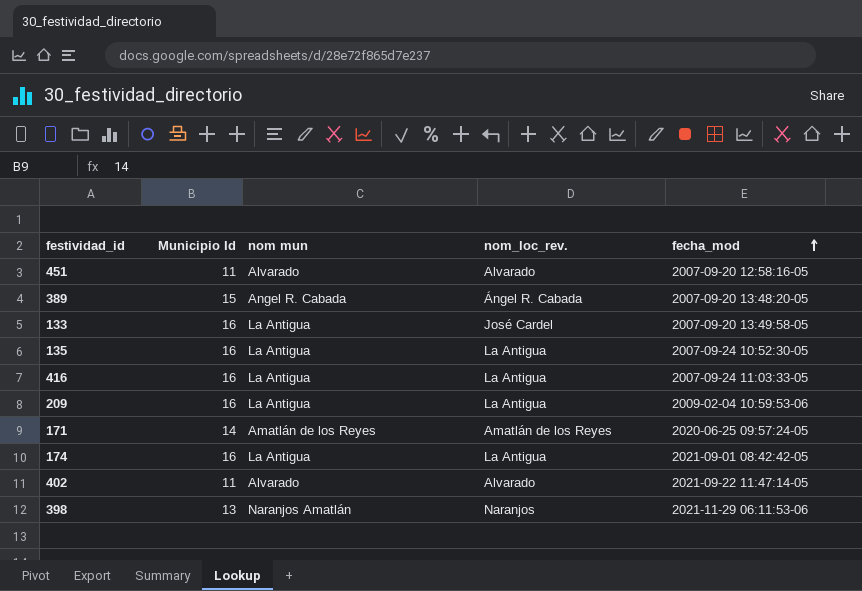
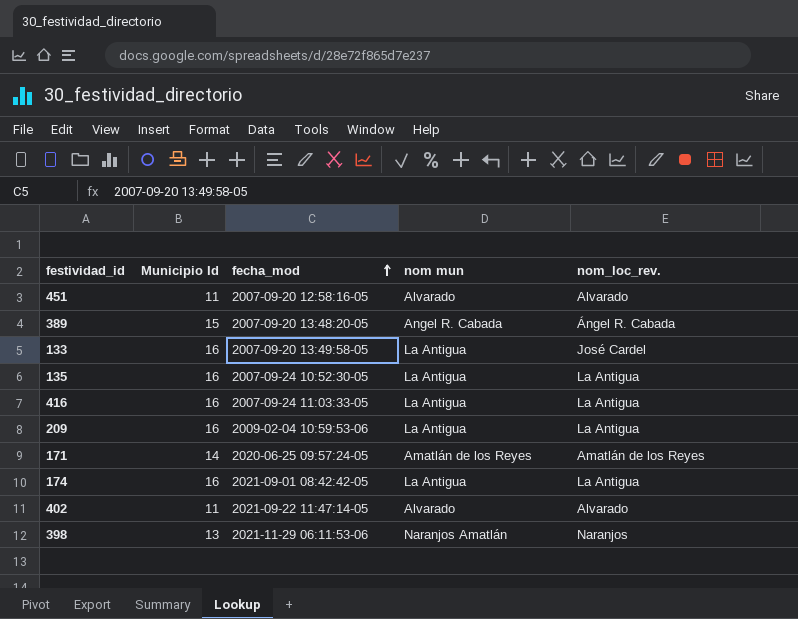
column fecha_mod | position: 5 -> 3

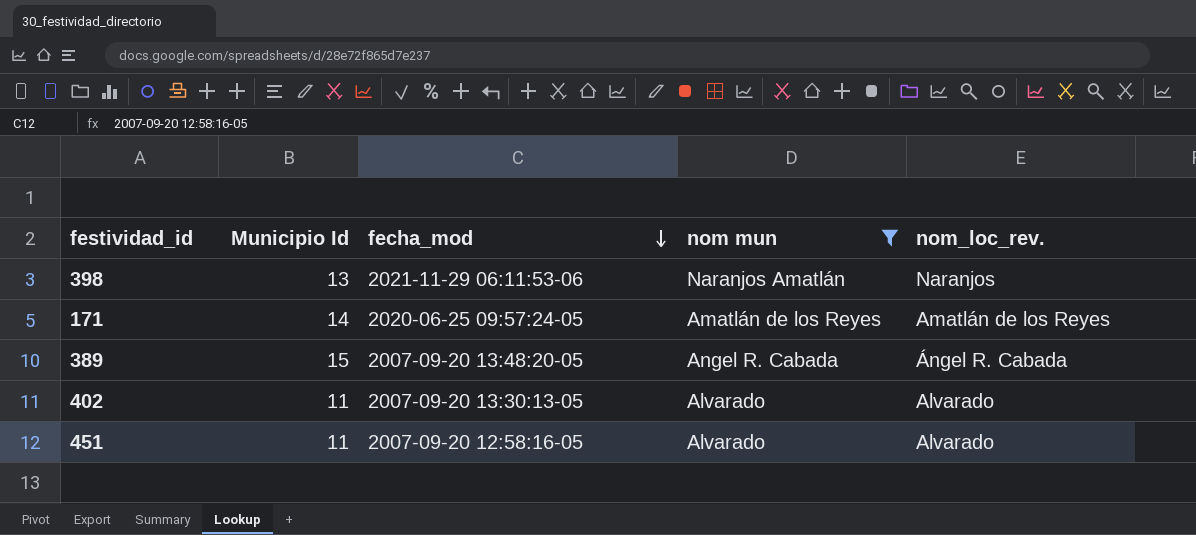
filter: none -> nom mun != La Antigua
row order: fecha_mod ascending -> fecha_mod descending
402 | fecha_mod: 2021-09-22 11:47:14-05 -> 2007-09-20 13:30:13-05

